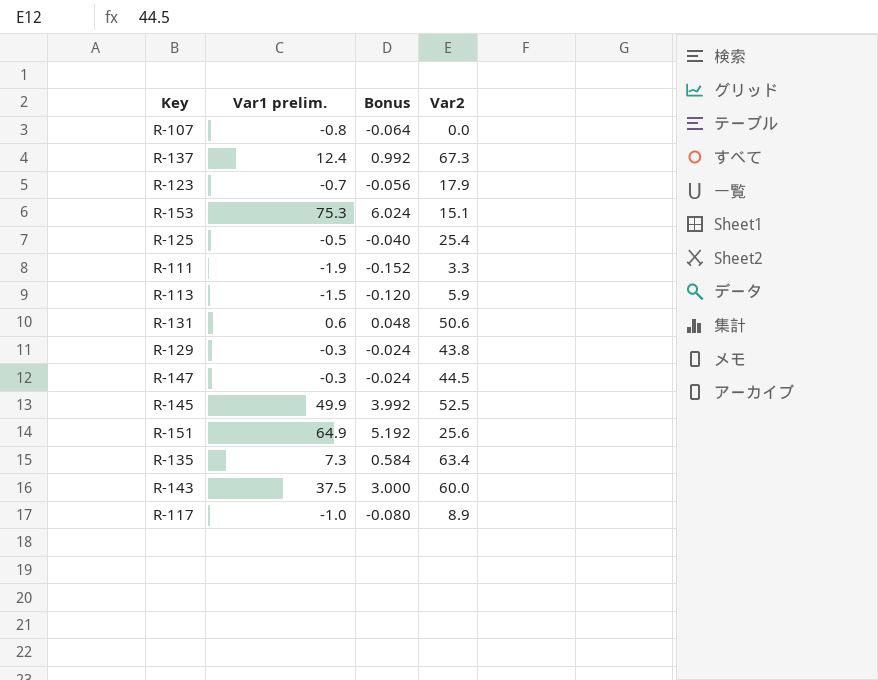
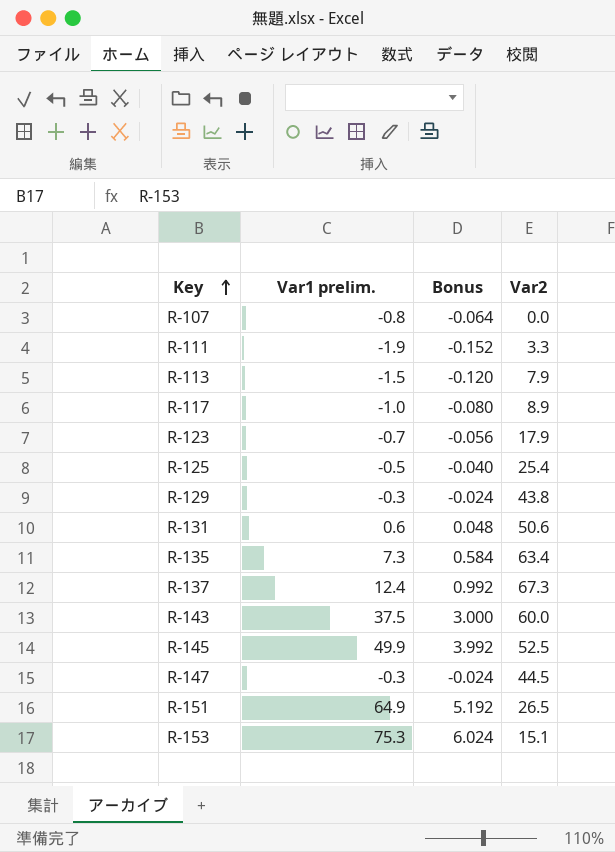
row order: none -> Key ascending
R-113 | Var2: 5.9 -> 7.9
R-151 | Var2: 25.6 -> 26.5

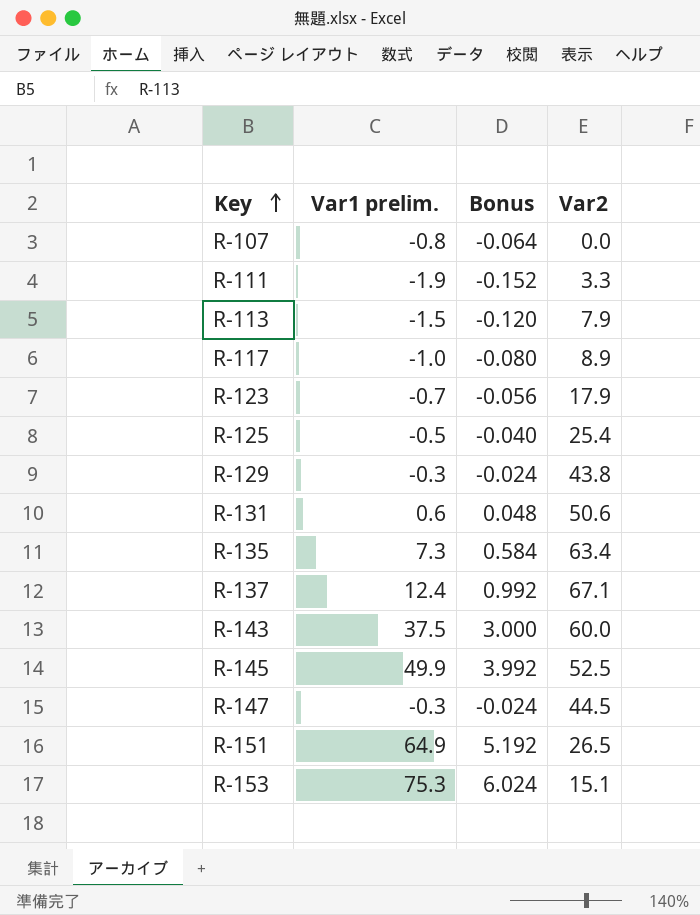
R-137 | Var2: 67.3 -> 67.1

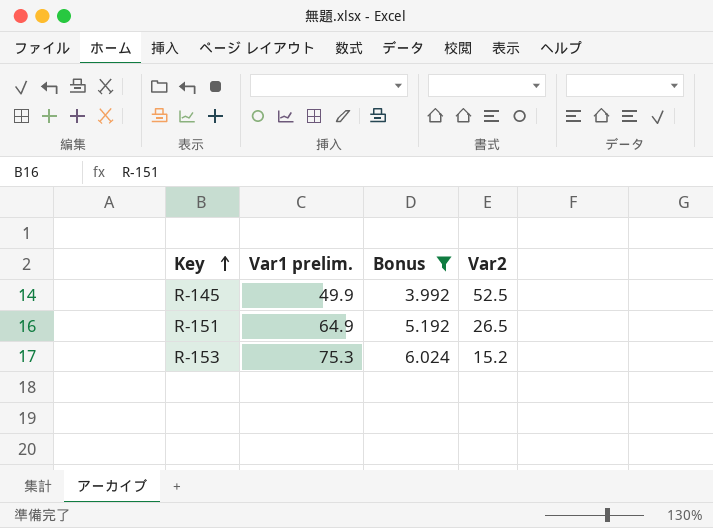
filter: none -> Bonus >= 3.992
R-153 | Var2: 15.1 -> 15.2

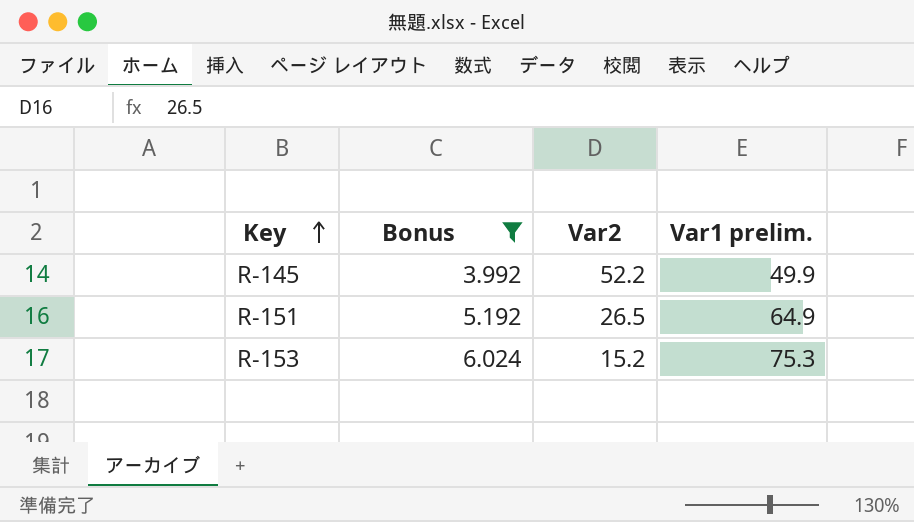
column Var1 prelim. | position: 2 -> 4
R-145 | Var2: 52.5 -> 52.2

